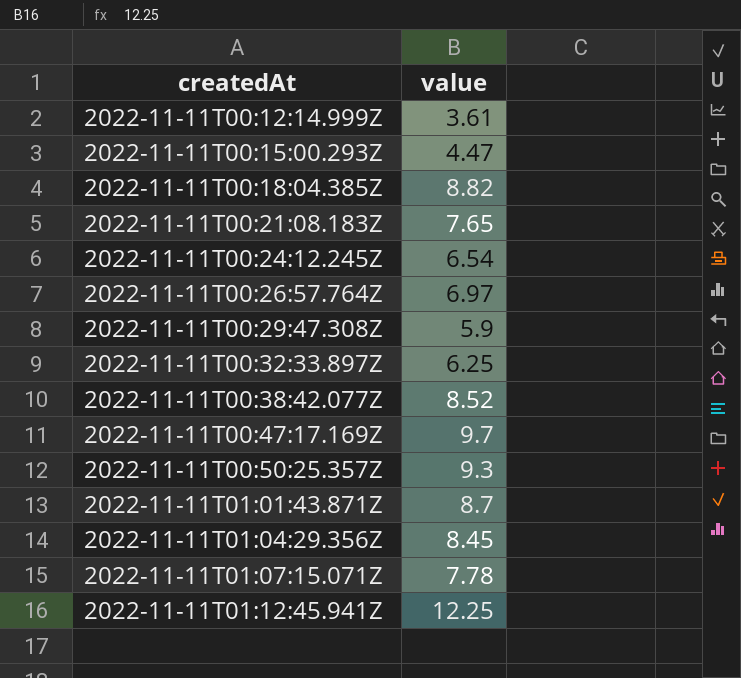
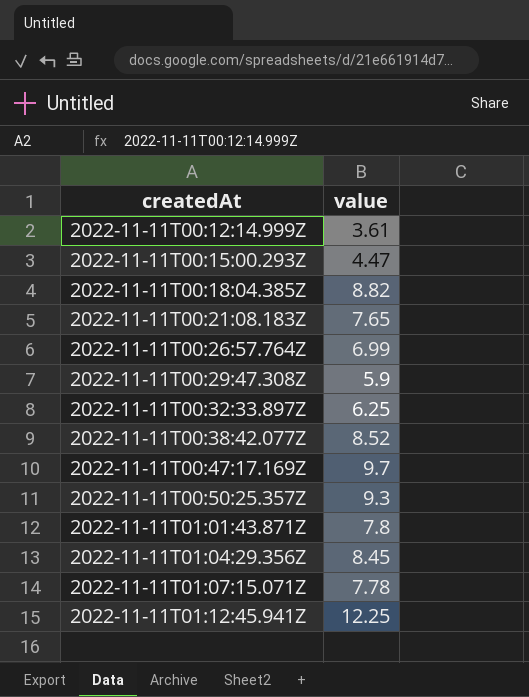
row 2022-11-11T00:24:12.245Z: 6.54 -> none
2022-11-11T00:26:57.764Z | value: 6.97 -> 6.99
2022-11-11T01:01:43.871Z | value: 8.7 -> 7.8

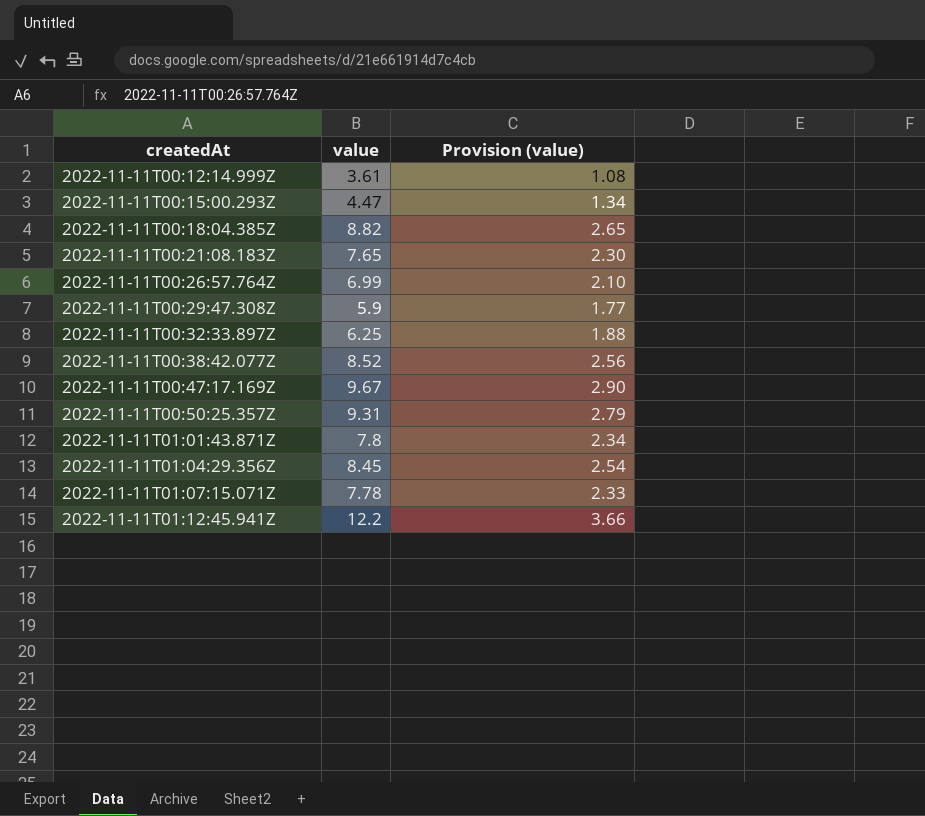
column Provision (value) | formula: none -> [value] * 0.3
2022-11-11T00:47:17.169Z | value: 9.7 -> 9.67
2022-11-11T00:50:25.357Z | value: 9.3 -> 9.31
2022-11-11T01:12:45.941Z | value: 12.25 -> 12.2

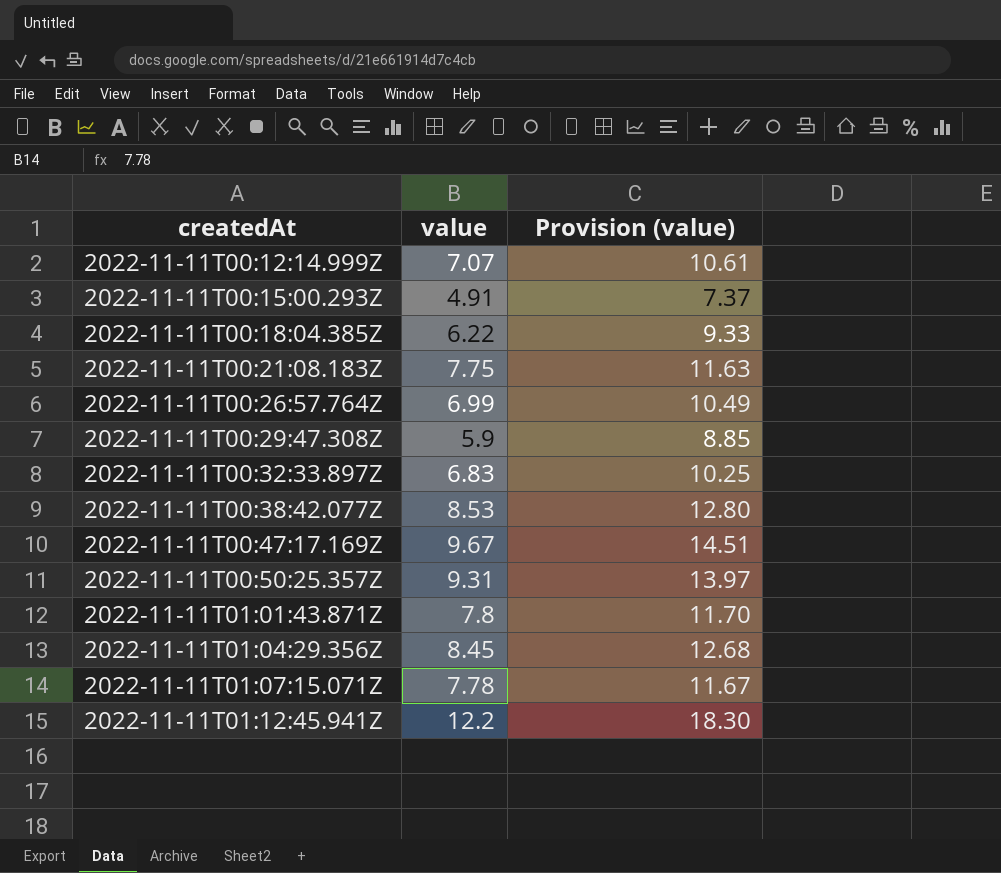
column Provision (value) | formula: [value] * 0.3 -> [value] * 1.5
2022-11-11T00:12:14.999Z | value: 3.61 -> 7.07
2022-11-11T00:15:00.293Z | value: 4.47 -> 4.91
2022-11-11T00:18:04.385Z | value: 8.82 -> 6.22
2022-11-11T00:21:08.183Z | value: 7.65 -> 7.75
2022-11-11T00:32:33.897Z | value: 6.25 -> 6.83
2022-11-11T00:38:42.077Z | value: 8.52 -> 8.53

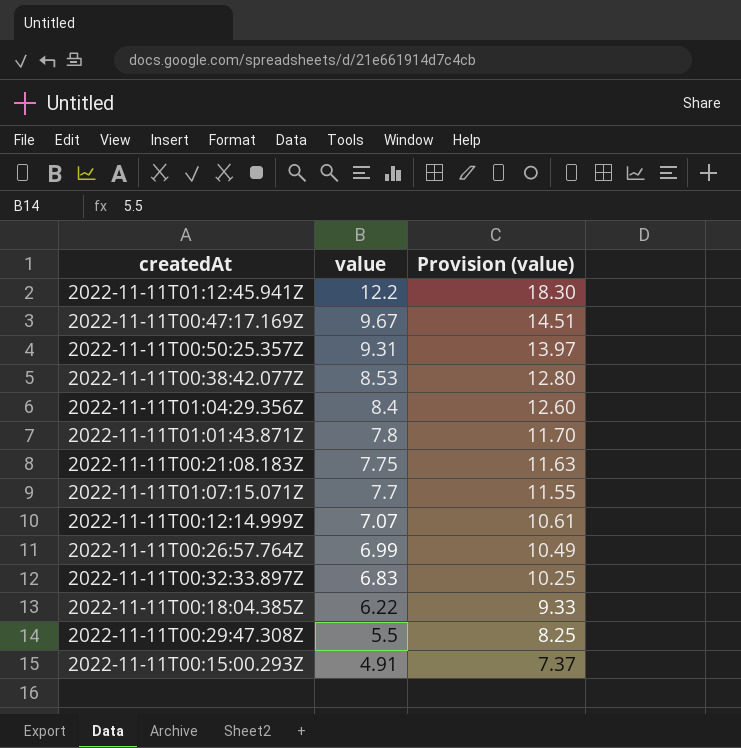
row order: createdAt ascending -> value descending
2022-11-11T01:04:29.356Z | value: 8.45 -> 8.4
2022-11-11T01:04:29.356Z | Provision (value): 12.68 -> 12.60
2022-11-11T01:07:15.071Z | value: 7.78 -> 7.7
2022-11-11T01:07:15.071Z | Provision (value): 11.67 -> 11.55
2022-11-11T00:29:47.308Z | value: 5.9 -> 5.5
2022-11-11T00:29:47.308Z | Provision (value): 8.85 -> 8.25

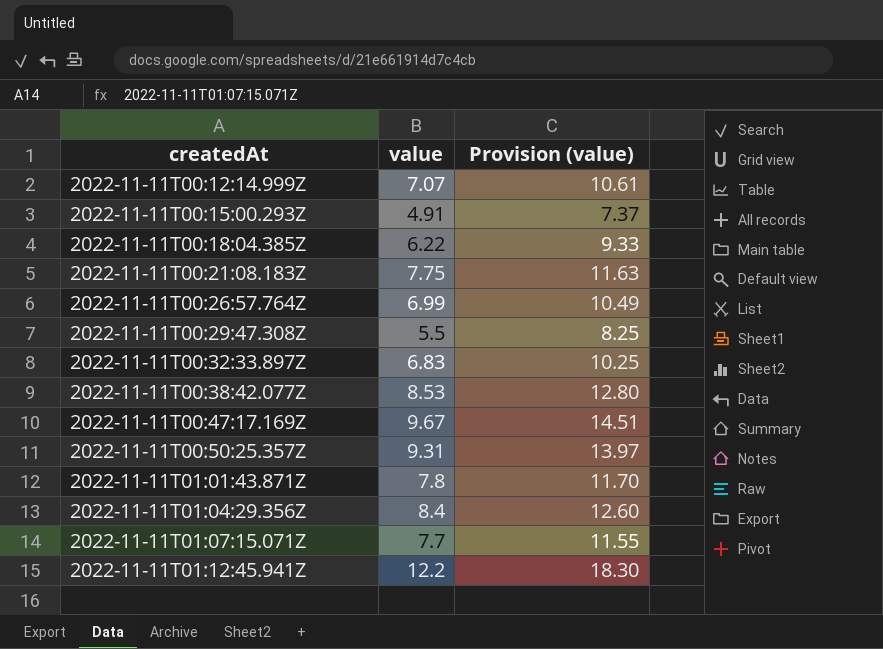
row order: value descending -> createdAt ascending

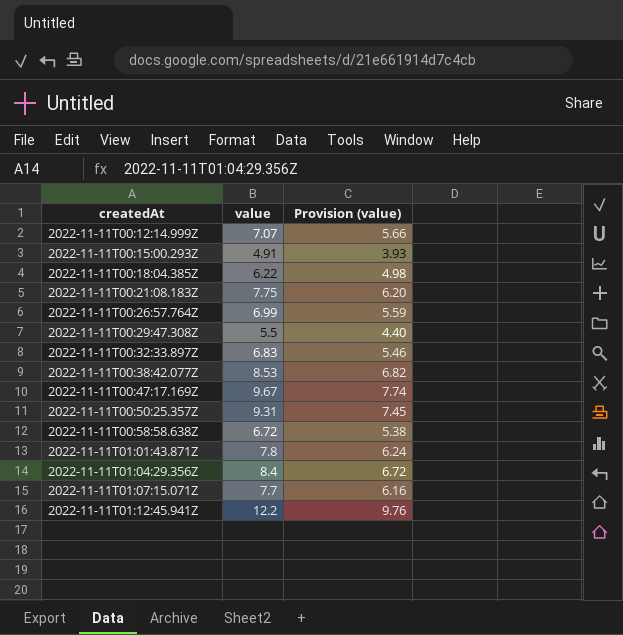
column Provision (value) | formula: [value] * 1.5 -> [value] * 0.8
row 2022-11-11T00:58:58.638Z: none -> 6.72 | 5.38

